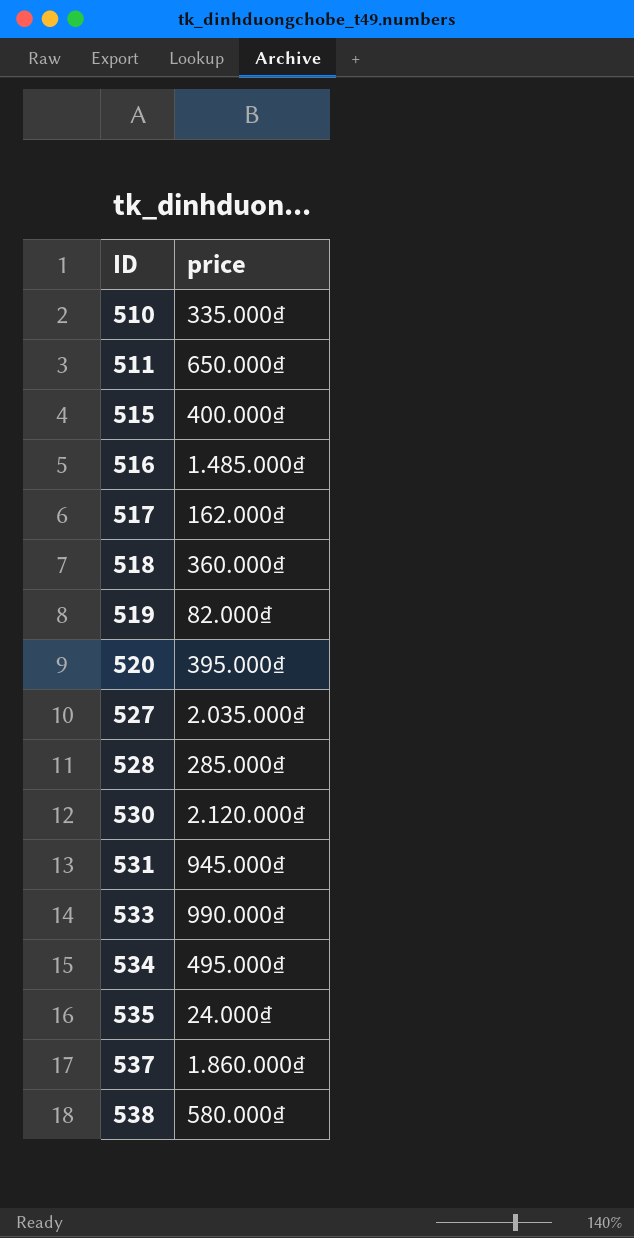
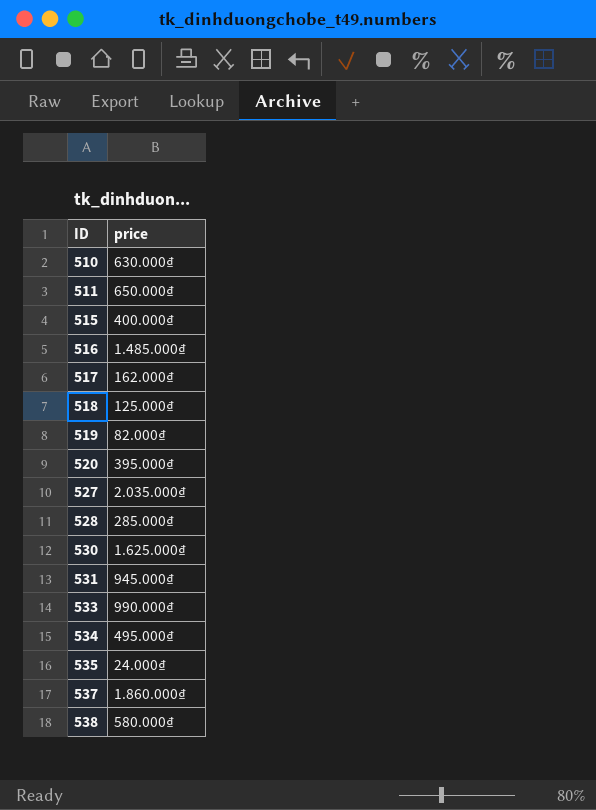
510 | price: 335.000₫ -> 630.000₫
518 | price: 360.000₫ -> 125.000₫
530 | price: 2.120.000₫ -> 1.625.000₫

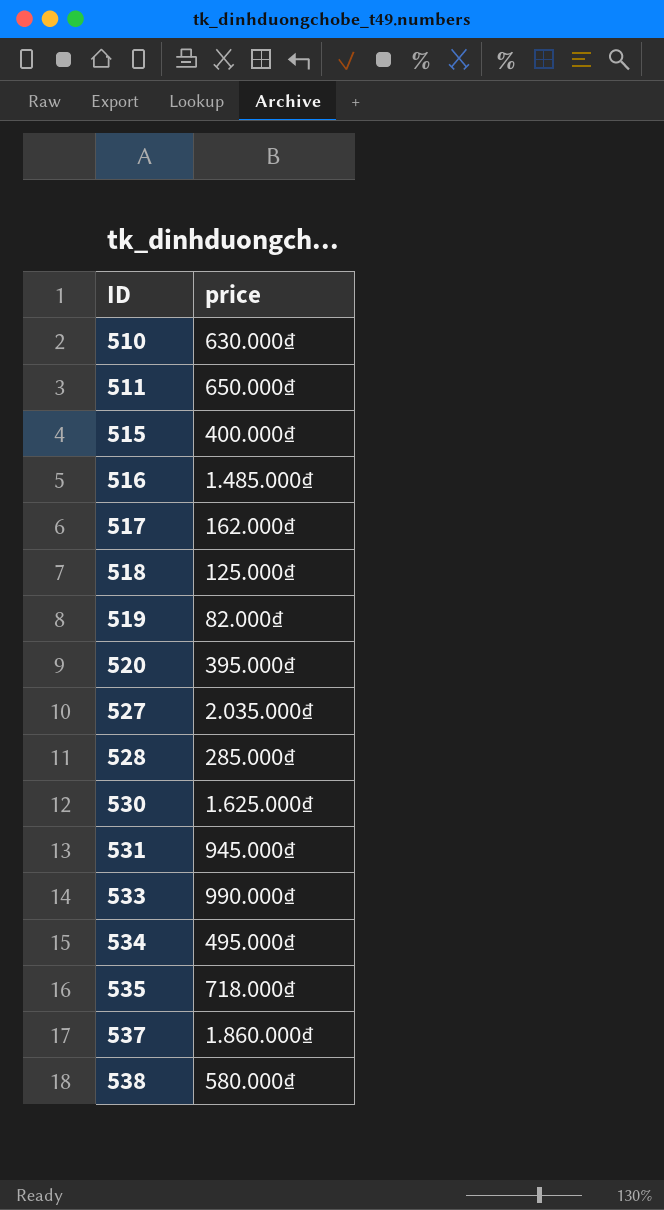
535 | price: 24.000₫ -> 718.000₫

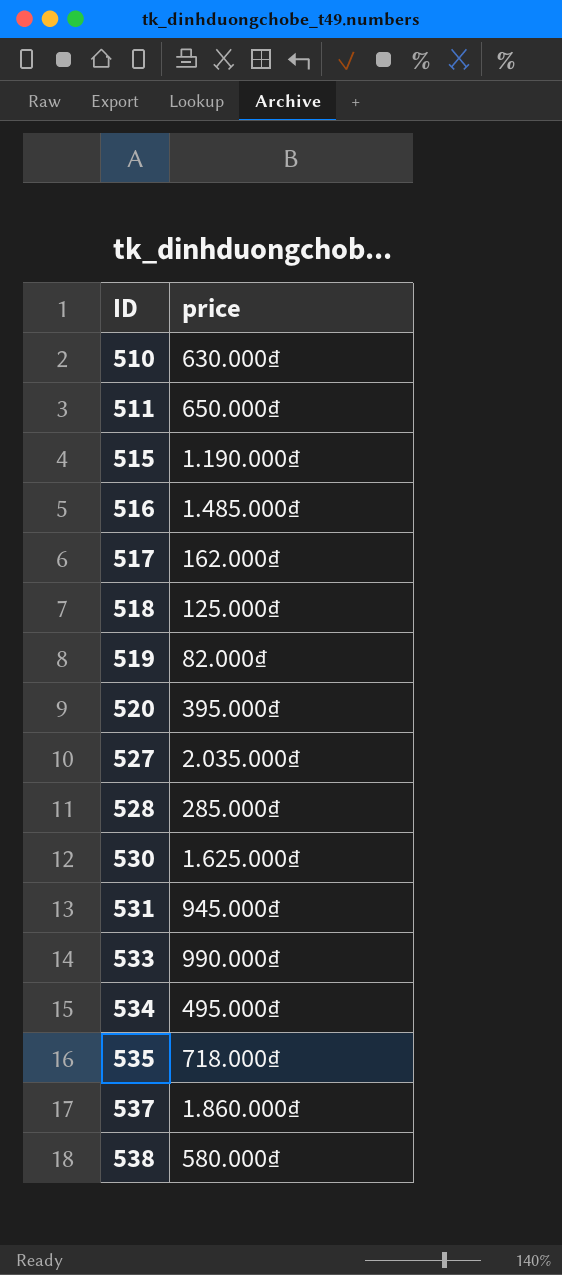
515 | price: 400.000₫ -> 1.190.000₫

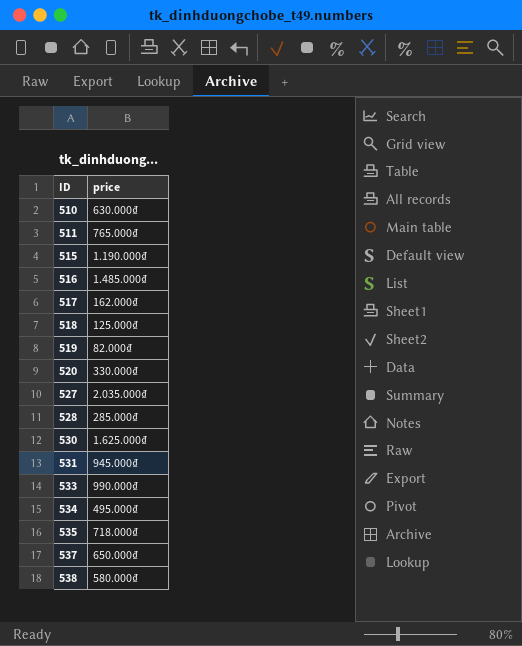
511 | price: 650.000₫ -> 765.000₫
520 | price: 395.000₫ -> 330.000₫
537 | price: 1.860.000₫ -> 650.000₫

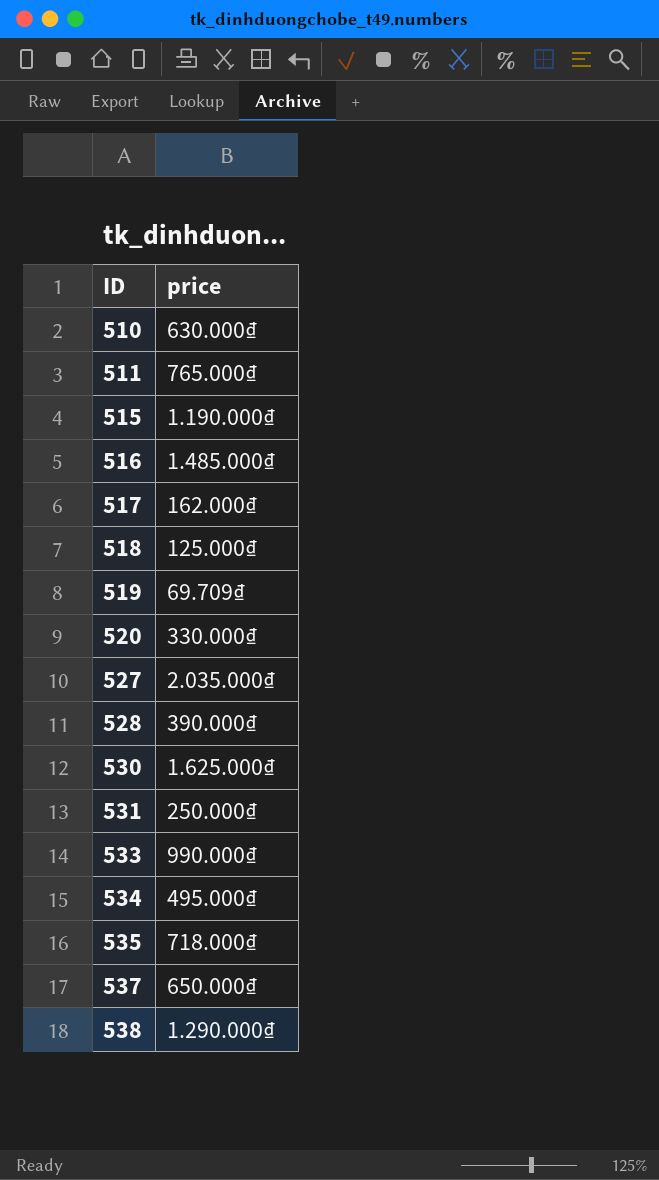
519 | price: 82.000₫ -> 69.709₫
528 | price: 285.000₫ -> 390.000₫
531 | price: 945.000₫ -> 250.000₫
538 | price: 580.000₫ -> 1.290.000₫

